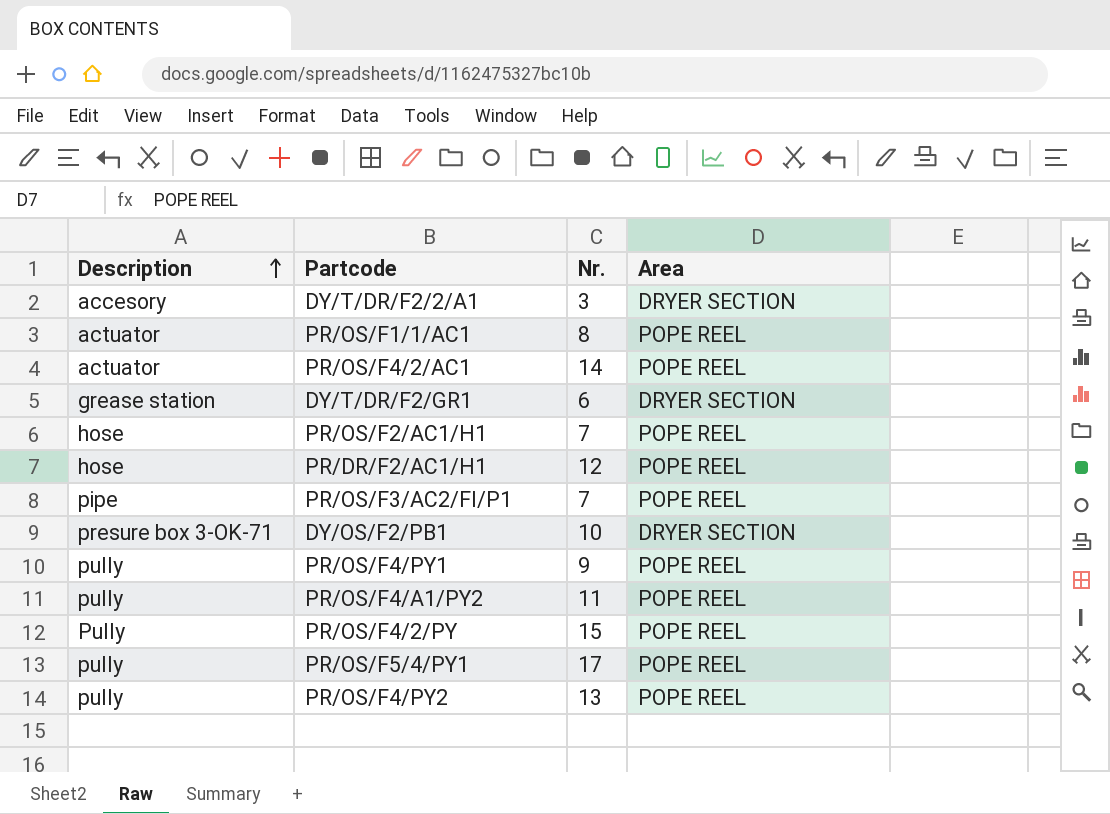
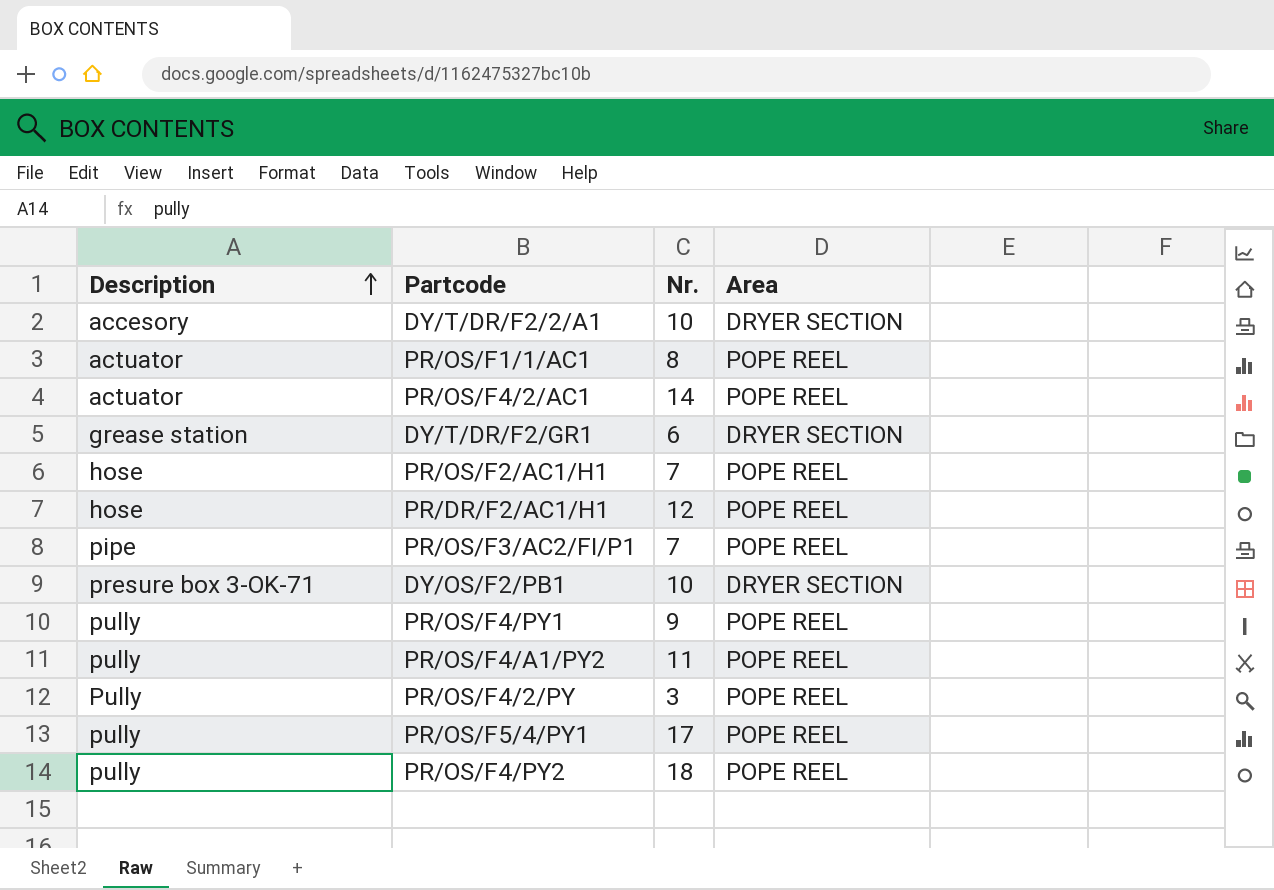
DY/T/DR/F2/2/A1 | Nr.: 3 -> 10
PR/OS/F4/2/PY | Nr.: 15 -> 3
PR/OS/F4/PY2 | Nr.: 13 -> 18

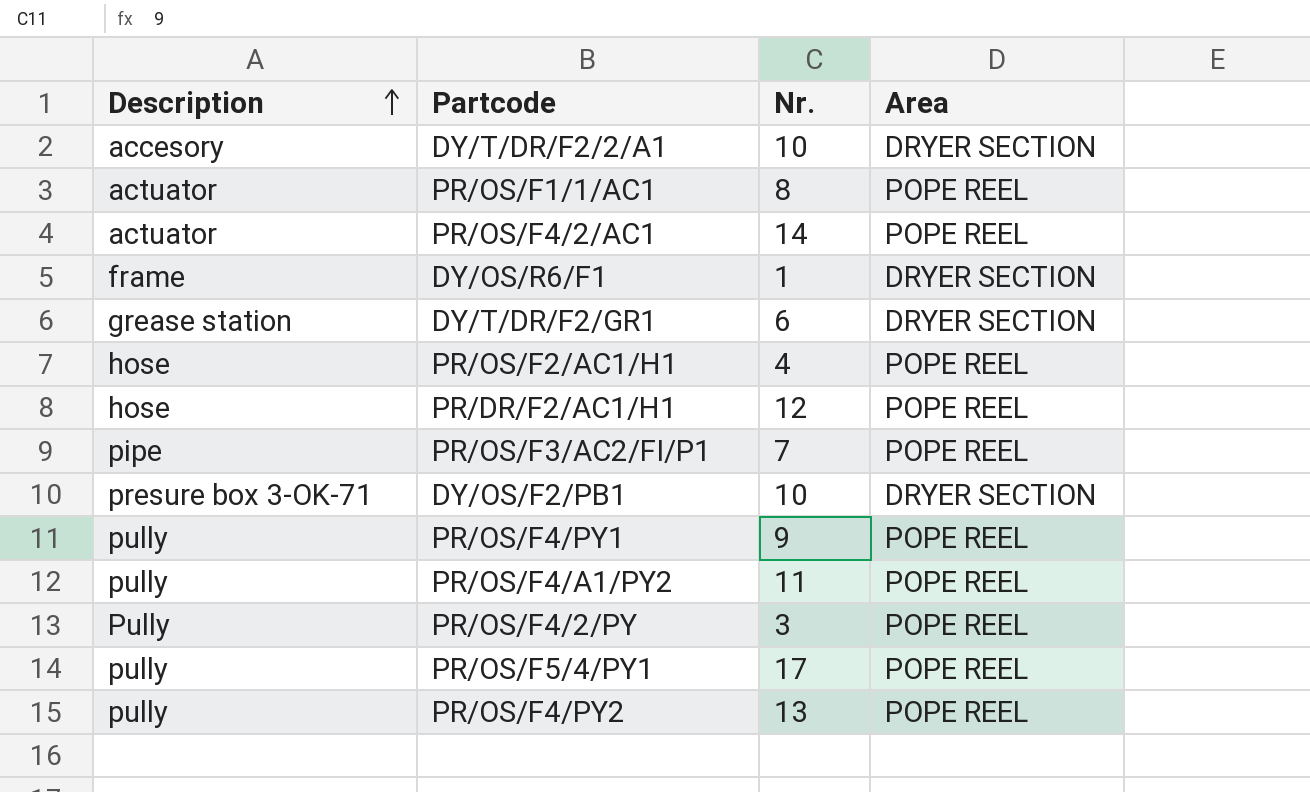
row DY/OS/R6/F1: none -> frame | 1 | DRYER SECTION
PR/OS/F2/AC1/H1 | Nr.: 7 -> 4
PR/OS/F4/PY2 | Nr.: 18 -> 13

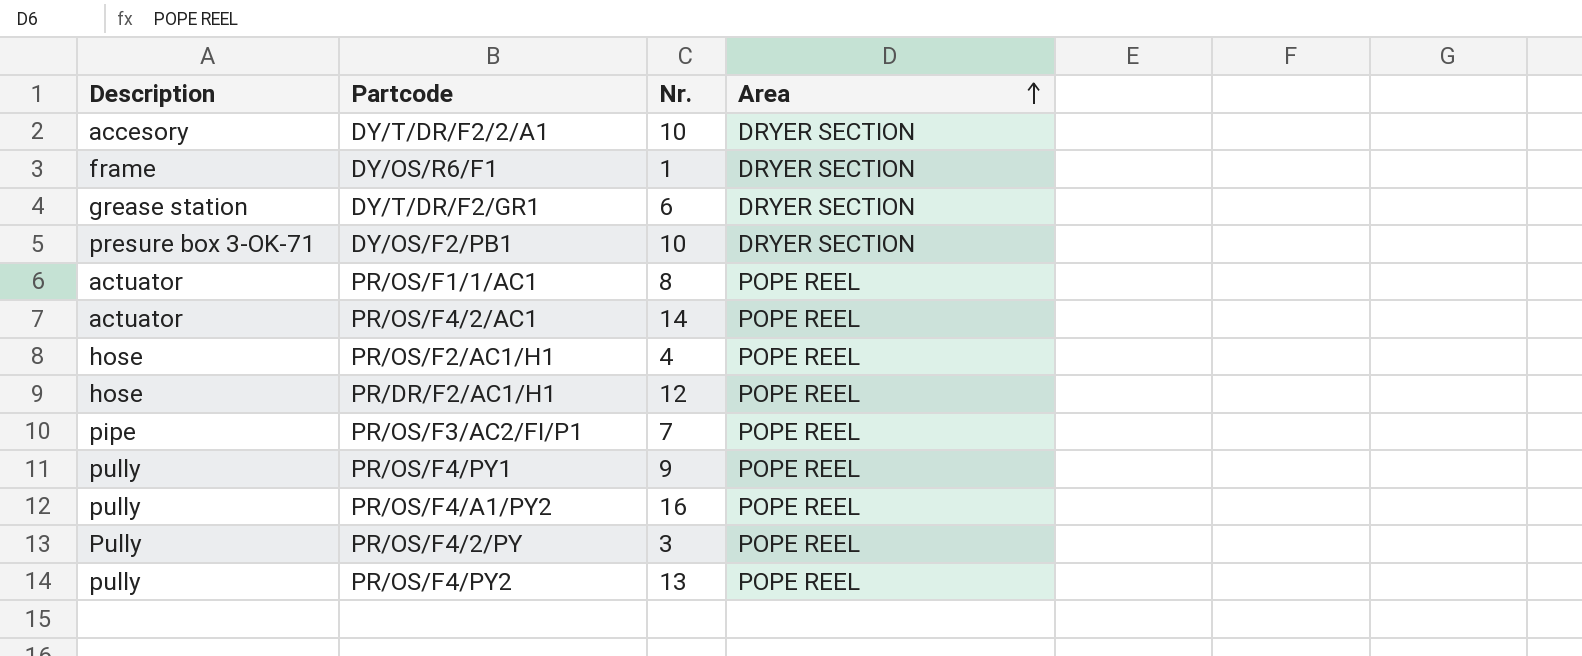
row order: Description ascending -> Area ascending
row PR/OS/F5/4/PY1: pully | 17 | POPE REEL -> none
PR/OS/F4/A1/PY2 | Nr.: 11 -> 16

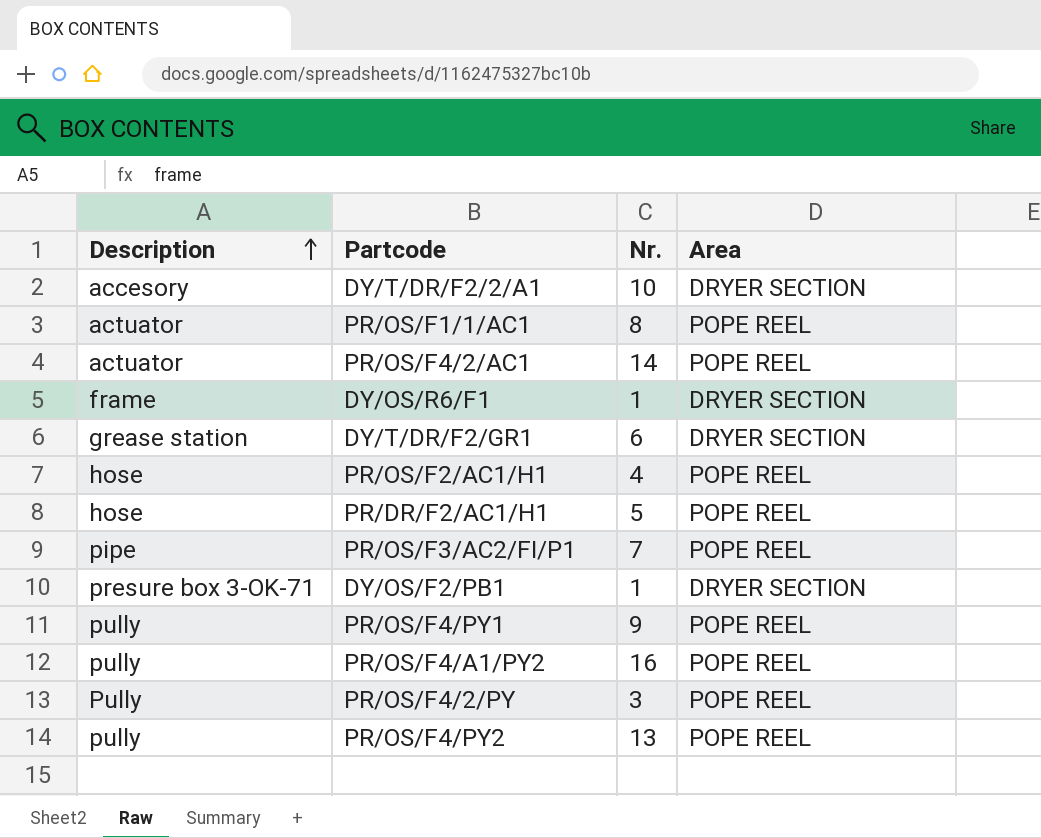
row order: Area ascending -> Description ascending
PR/DR/F2/AC1/H1 | Nr.: 12 -> 5
DY/OS/F2/PB1 | Nr.: 10 -> 1

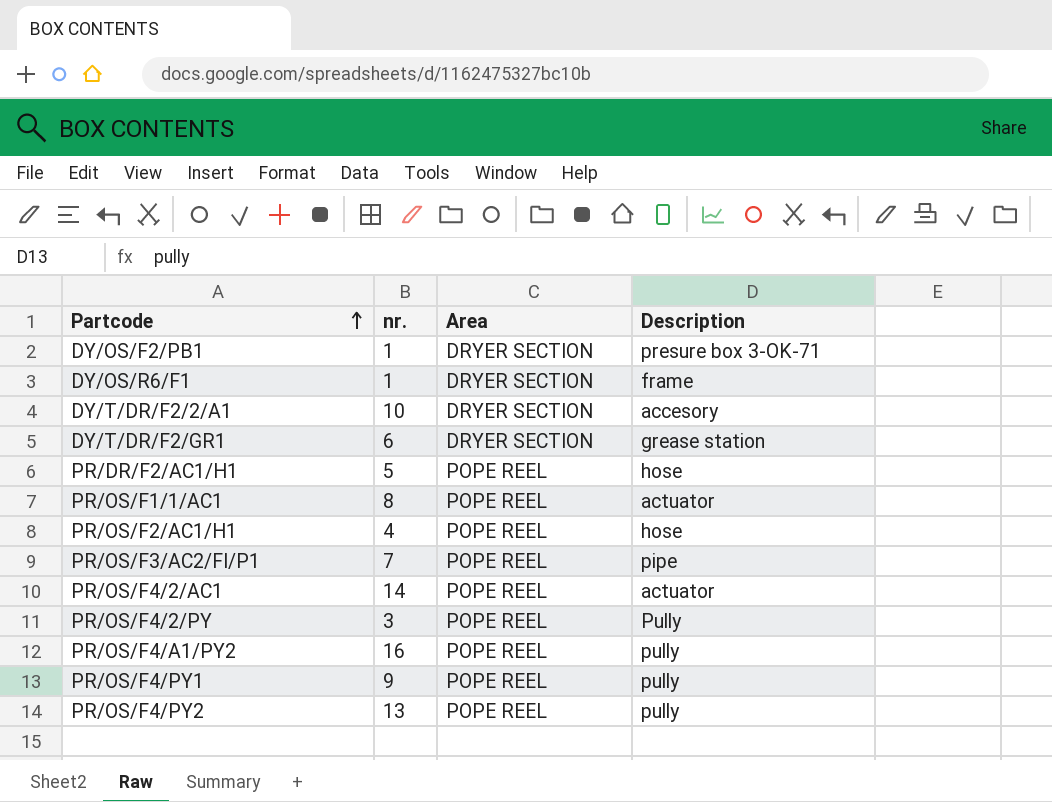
row order: Description ascending -> Partcode ascending
column name: Nr. -> nr.
column Description | position: 1 -> 4

